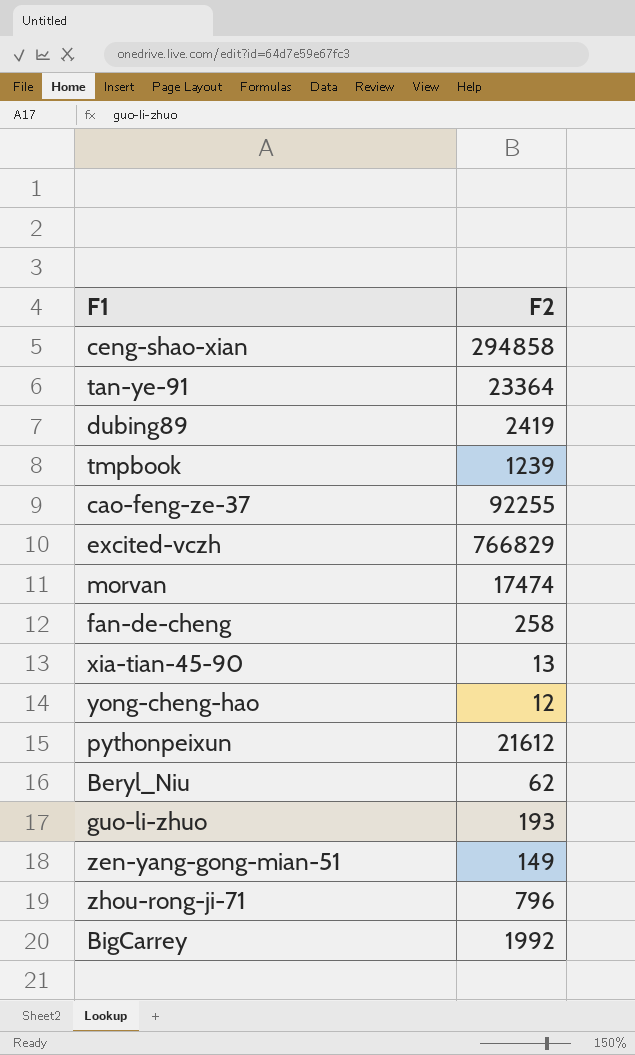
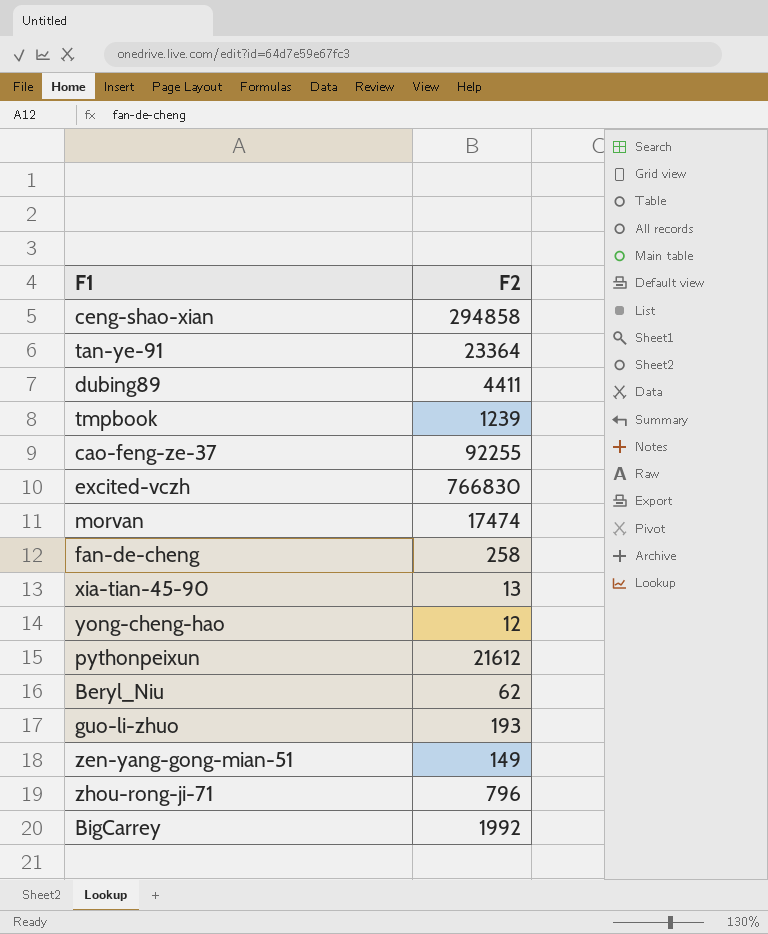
dubing89 | F2: 2419 -> 4411
excited-vczh | F2: 766829 -> 766830

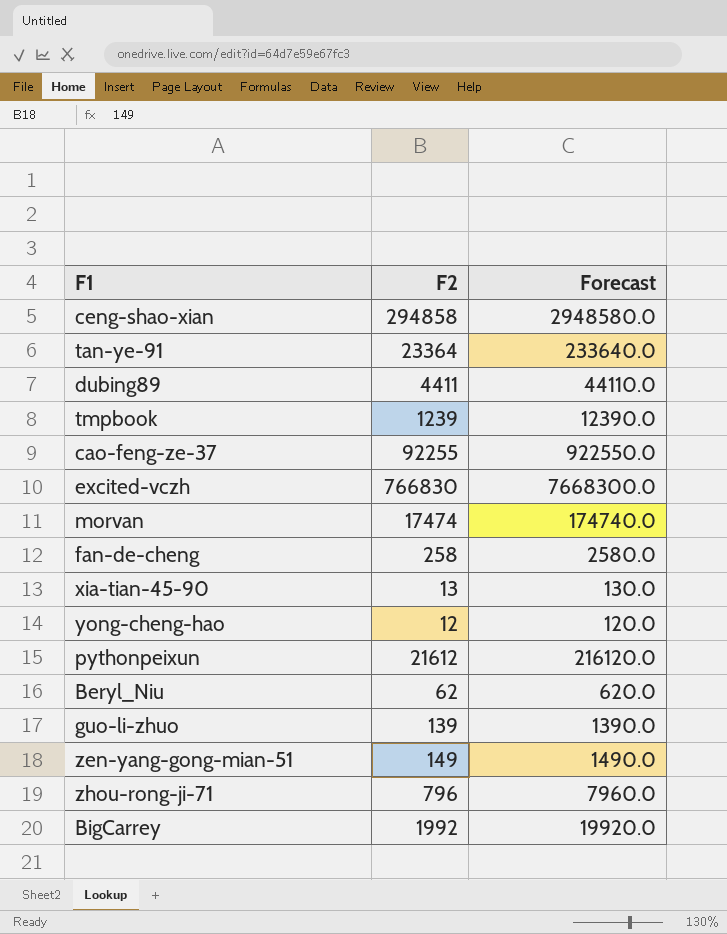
column Forecast | formula: none -> [F2] * 10
guo-li-zhuo | F2: 193 -> 139

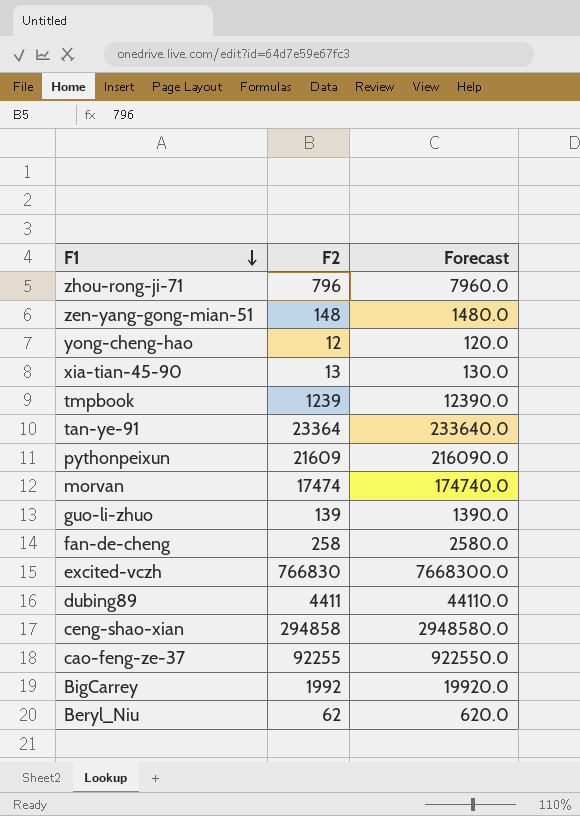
row order: none -> F1 descending
zen-yang-gong-mian-51 | F2: 149 -> 148
zen-yang-gong-mian-51 | Forecast: 1490.0 -> 1480.0
pythonpeixun | F2: 21612 -> 21609
pythonpeixun | Forecast: 216120.0 -> 216090.0

